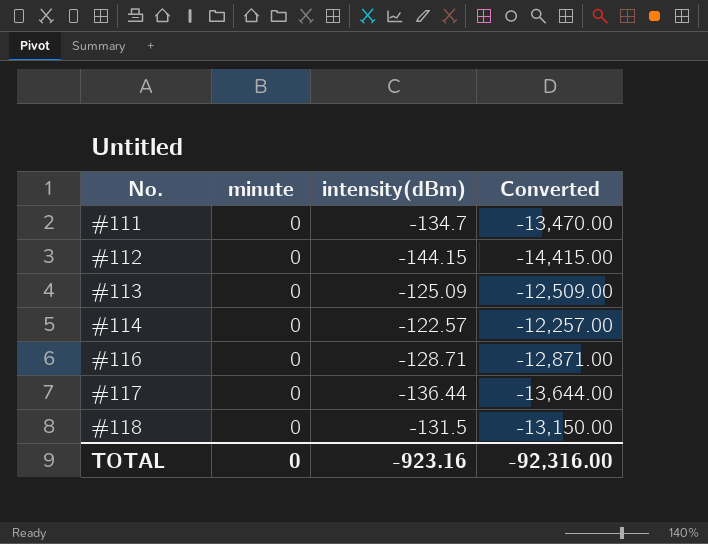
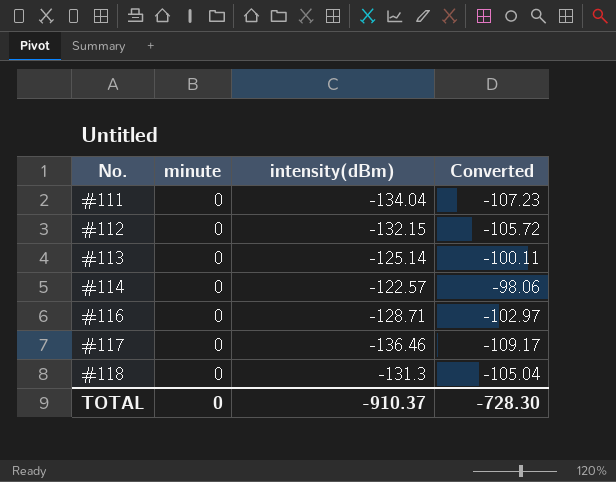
column Converted | formula: [intensity(dBm)] * 100 -> [intensity(dBm)] * 0.8
#111 | intensity(dBm): -134.7 -> -134.04
#112 | intensity(dBm): -144.15 -> -132.15
#113 | intensity(dBm): -125.09 -> -125.14
#117 | intensity(dBm): -136.44 -> -136.46
#118 | intensity(dBm): -131.5 -> -131.3
TOTAL | intensity(dBm): -923.16 -> -910.37
TOTAL | Converted: -92,316.00 -> -728.30

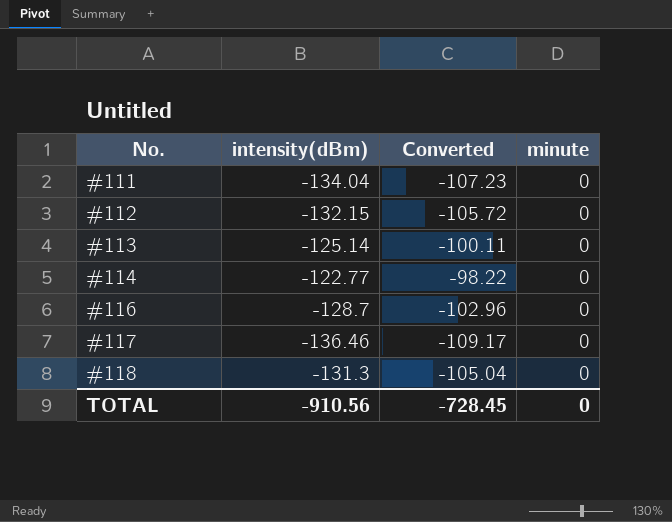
column minute | position: 2 -> 4
#114 | intensity(dBm): -122.57 -> -122.77
#114 | Converted: -98.06 -> -98.22
#116 | intensity(dBm): -128.71 -> -128.7
#116 | Converted: -102.97 -> -102.96
TOTAL | intensity(dBm): -910.37 -> -910.56
TOTAL | Converted: -728.30 -> -728.45

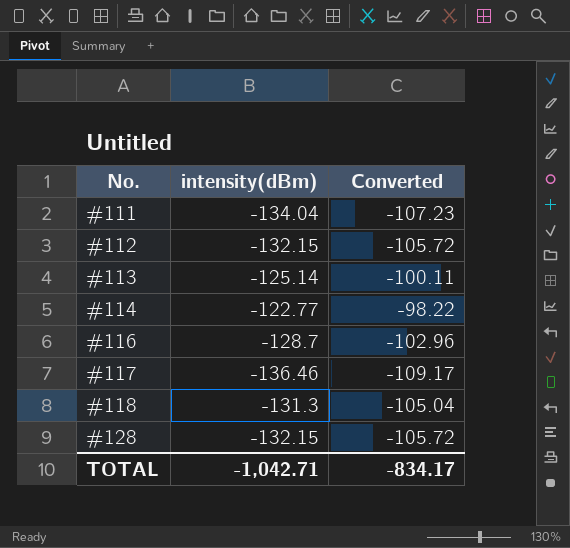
column minute | position: 4 -> none
row #128: none -> -132.15 | -105.72
TOTAL | intensity(dBm): -910.56 -> -1,042.71
TOTAL | Converted: -728.45 -> -834.17

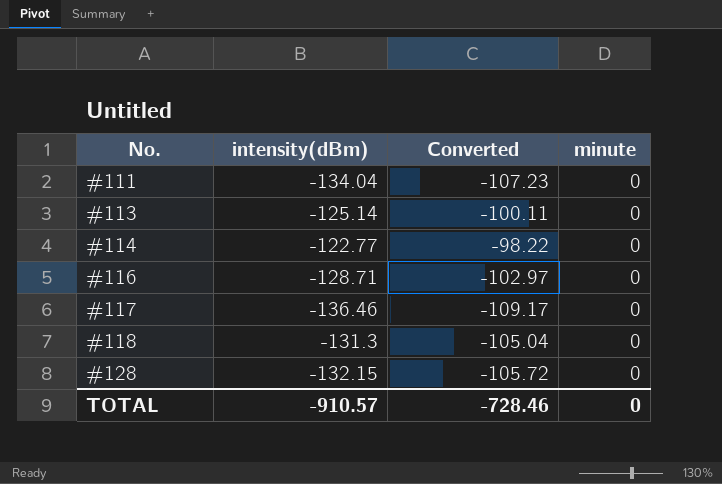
column minute | position: none -> 4
row #112: -132.15 | -105.72 -> none
#116 | intensity(dBm): -128.7 -> -128.71
#116 | Converted: -102.96 -> -102.97
TOTAL | intensity(dBm): -1,042.71 -> -910.57
TOTAL | Converted: -834.17 -> -728.46

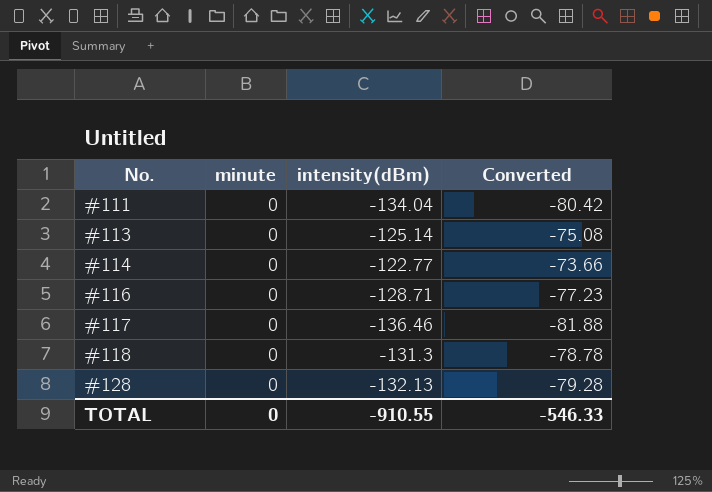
column minute | position: 4 -> 2
column Converted | formula: [intensity(dBm)] * 0.8 -> [intensity(dBm)] * 0.6
#128 | intensity(dBm): -132.15 -> -132.13
TOTAL | intensity(dBm): -910.57 -> -910.55
TOTAL | Converted: -728.46 -> -546.33

